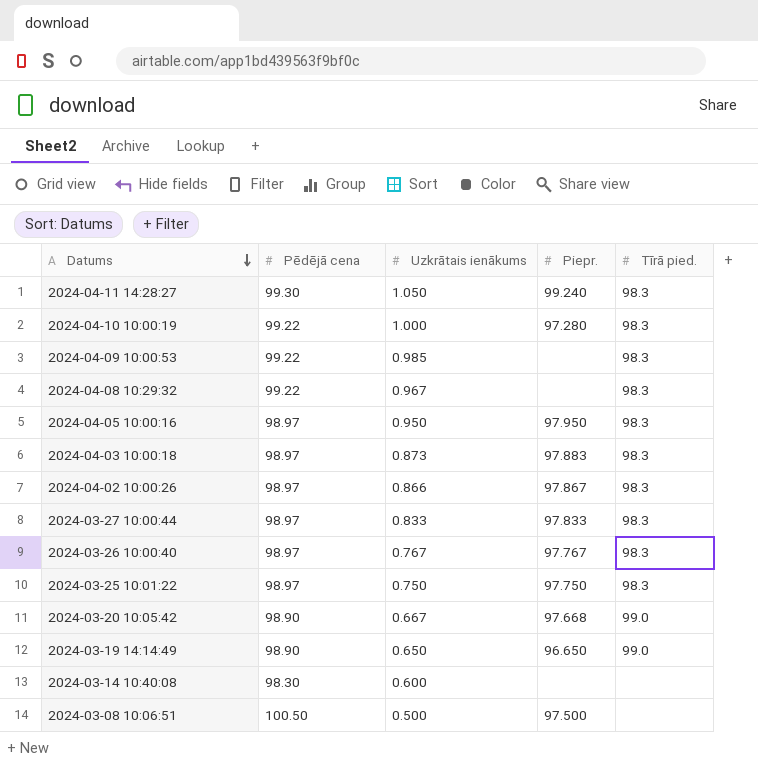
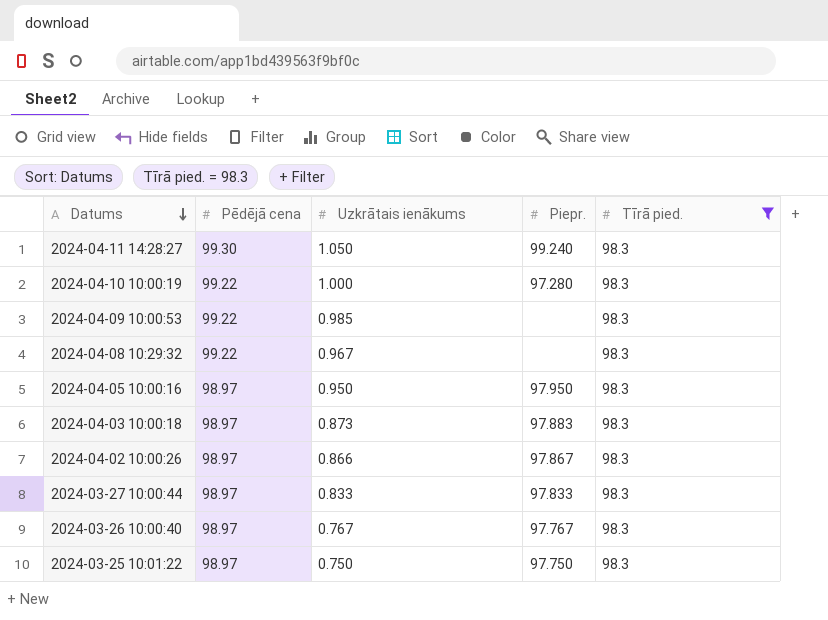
filter: none -> Tīrā pied. = 98.3

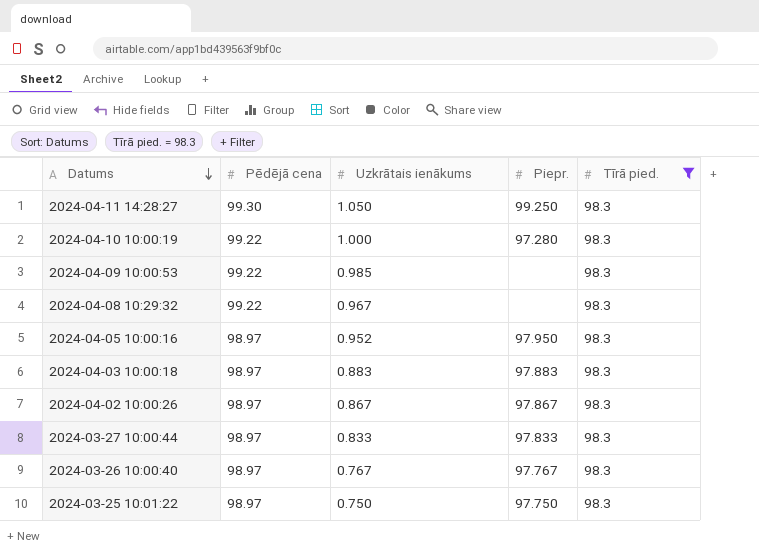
2024-04-11 14:28:27 | Piepr.: 99.240 -> 99.250
2024-04-05 10:00:16 | Uzkrātais ienākums: 0.950 -> 0.952
2024-04-03 10:00:18 | Uzkrātais ienākums: 0.873 -> 0.883
2024-04-02 10:00:26 | Uzkrātais ienākums: 0.866 -> 0.867

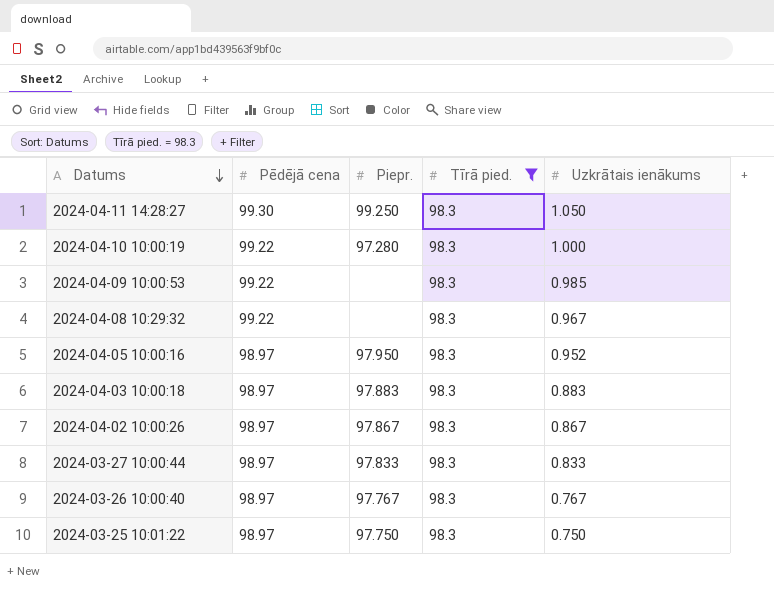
column Uzkrātais ienākums | position: 3 -> 5

